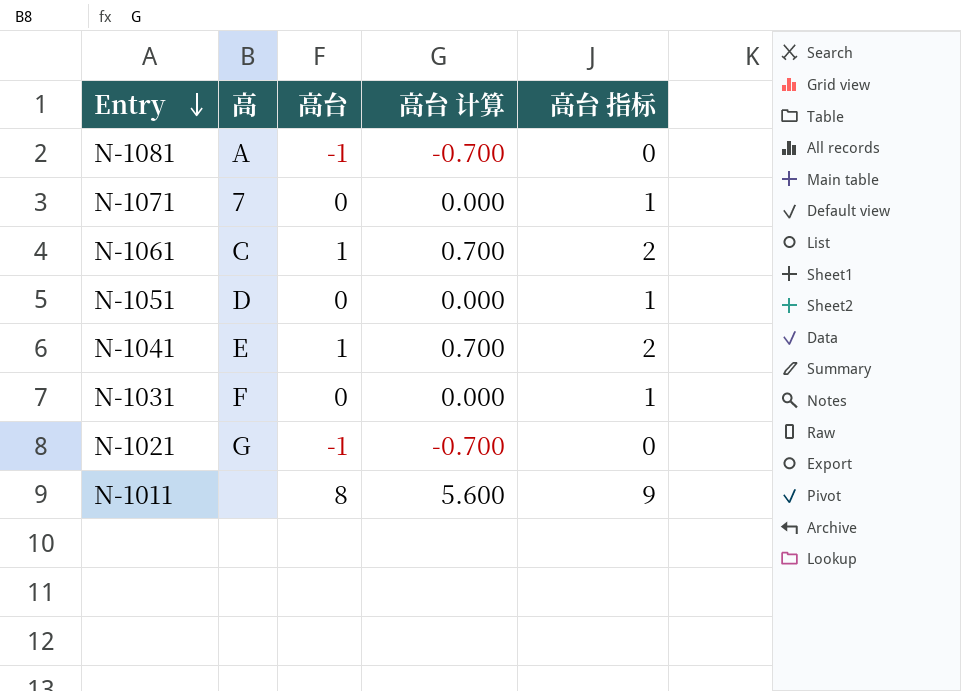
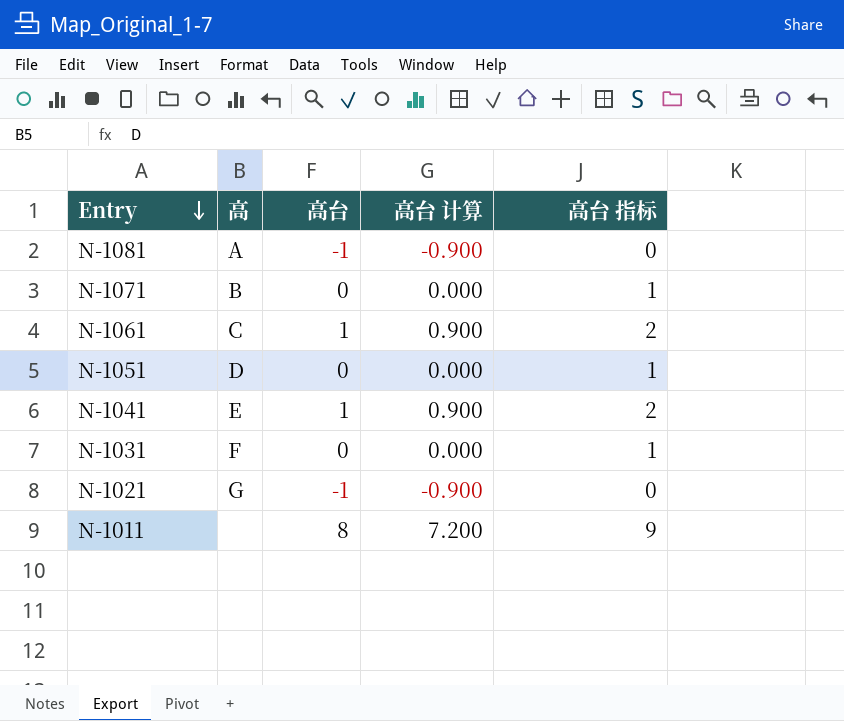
column 高台 计算 | formula: [高台] * 0.7 -> [高台] * 0.9
N-1071 | 高: 7 -> B

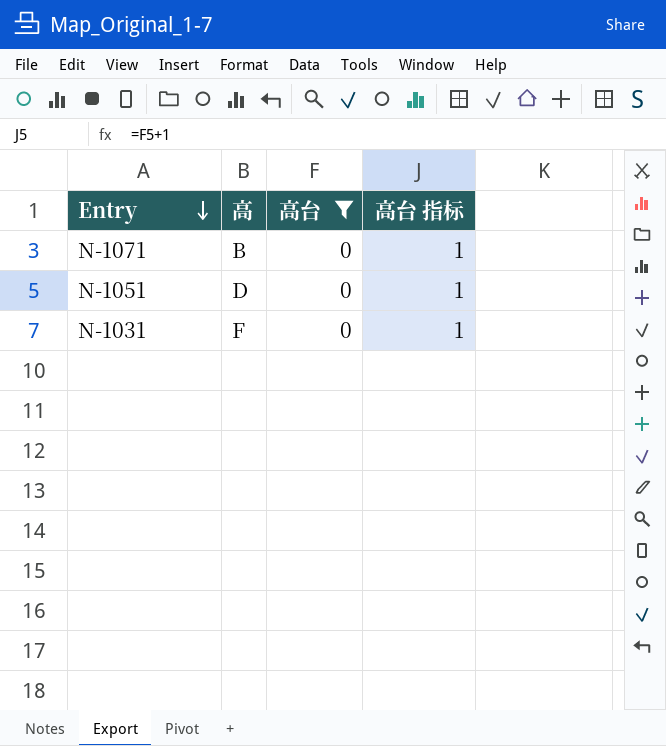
filter: none -> 高台 = 0
column 高台 计算 | formula: [高台] * 0.9 -> none

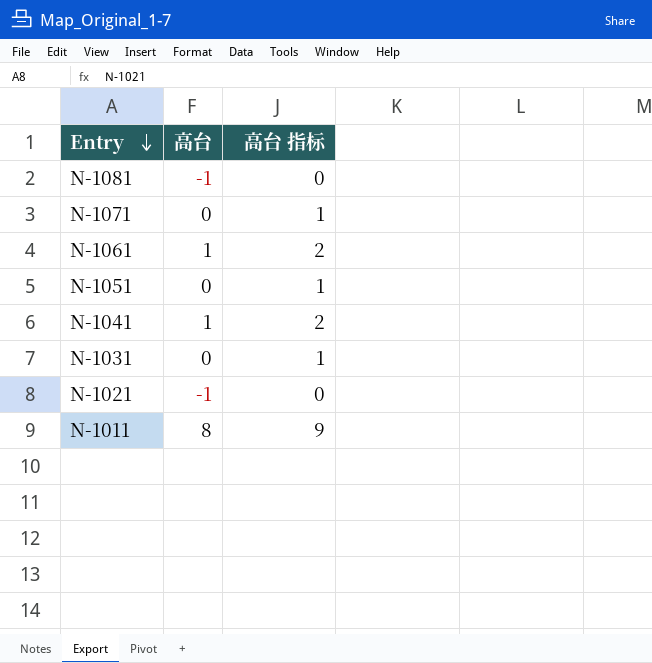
filter: 高台 = 0 -> none
column 高 | position: 2 -> none

